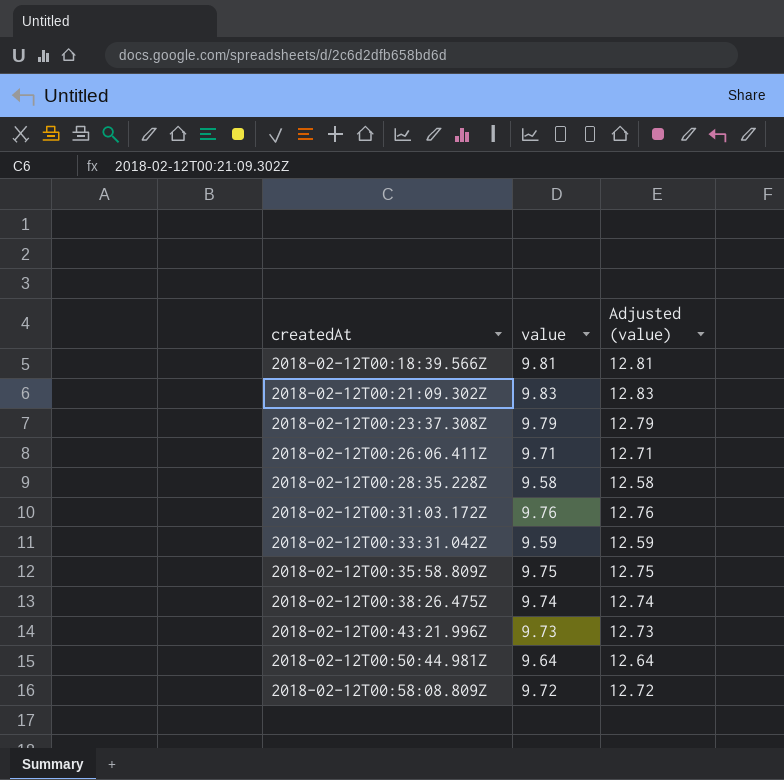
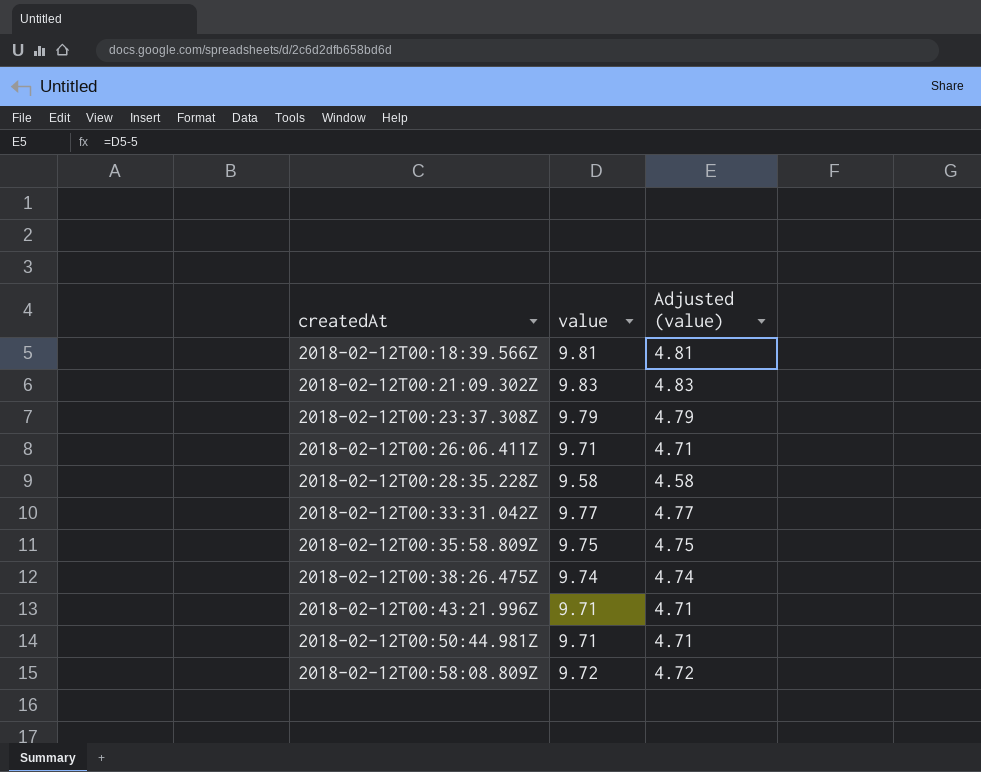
column Adjusted (value) | formula: [value] + 3 -> [value] - 5
row 2018-02-12T00:31:03.172Z: 9.76 | 12.76 -> none
2018-02-12T00:33:31.042Z | value: 9.59 -> 9.77
2018-02-12T00:43:21.996Z | value: 9.73 -> 9.71
2018-02-12T00:50:44.981Z | value: 9.64 -> 9.71

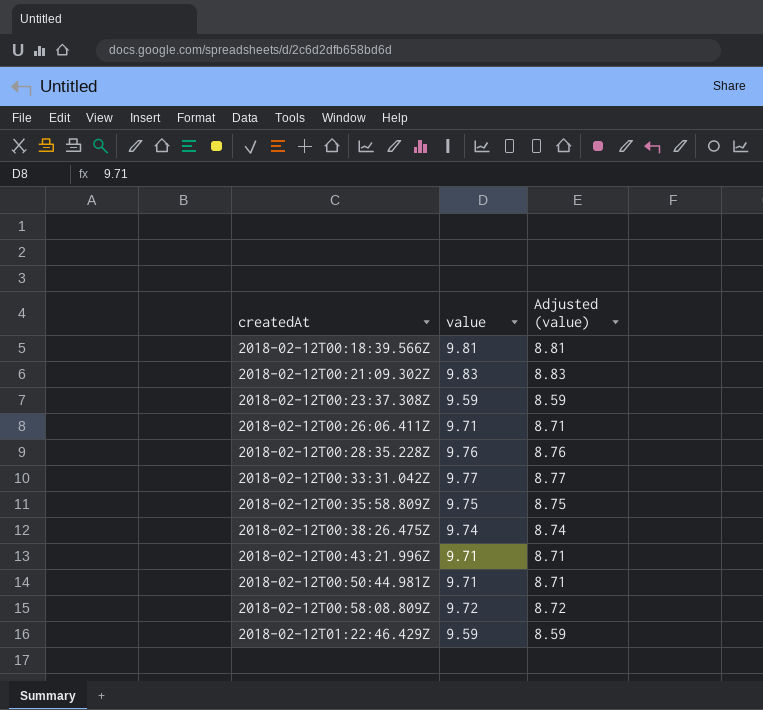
column Adjusted (value) | formula: [value] - 5 -> [value] - 1
2018-02-12T00:23:37.308Z | value: 9.79 -> 9.59
2018-02-12T00:28:35.228Z | value: 9.58 -> 9.76
row 2018-02-12T01:22:46.429Z: none -> 9.59 | 8.59

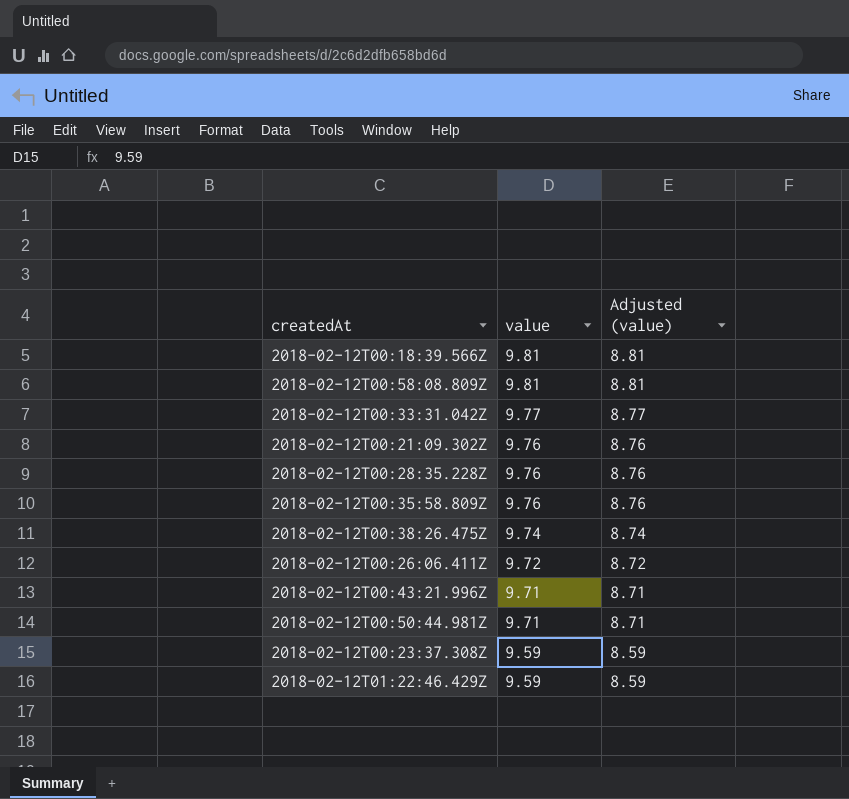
row order: createdAt ascending -> value descending
2018-02-12T00:58:08.809Z | value: 9.72 -> 9.81
2018-02-12T00:58:08.809Z | Adjusted (value): 8.72 -> 8.81
2018-02-12T00:21:09.302Z | value: 9.83 -> 9.76
2018-02-12T00:21:09.302Z | Adjusted (value): 8.83 -> 8.76
2018-02-12T00:35:58.809Z | value: 9.75 -> 9.76
2018-02-12T00:35:58.809Z | Adjusted (value): 8.75 -> 8.76
2018-02-12T00:26:06.411Z | value: 9.71 -> 9.72
2018-02-12T00:26:06.411Z | Adjusted (value): 8.71 -> 8.72

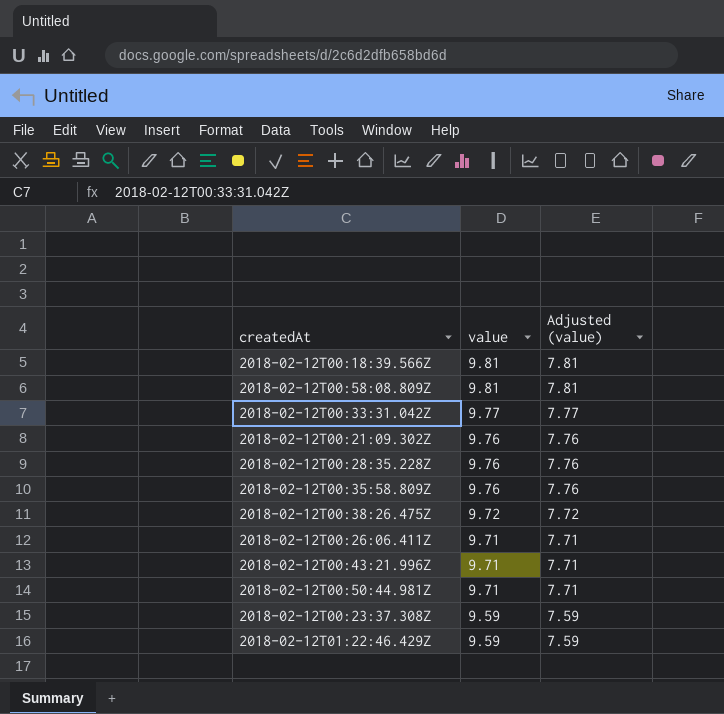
column Adjusted (value) | formula: [value] - 1 -> [value] - 2
2018-02-12T00:38:26.475Z | value: 9.74 -> 9.72
2018-02-12T00:26:06.411Z | value: 9.72 -> 9.71

